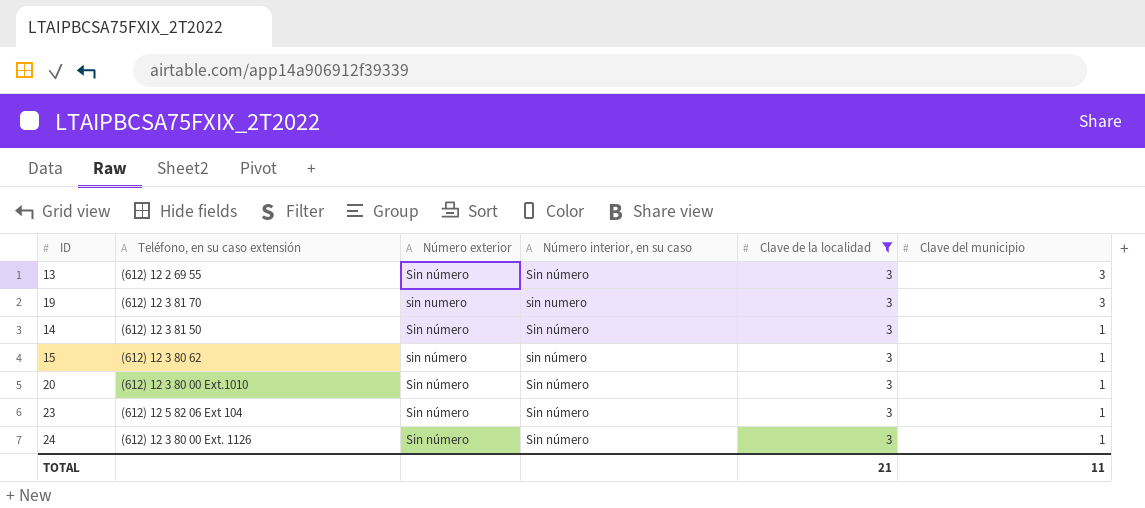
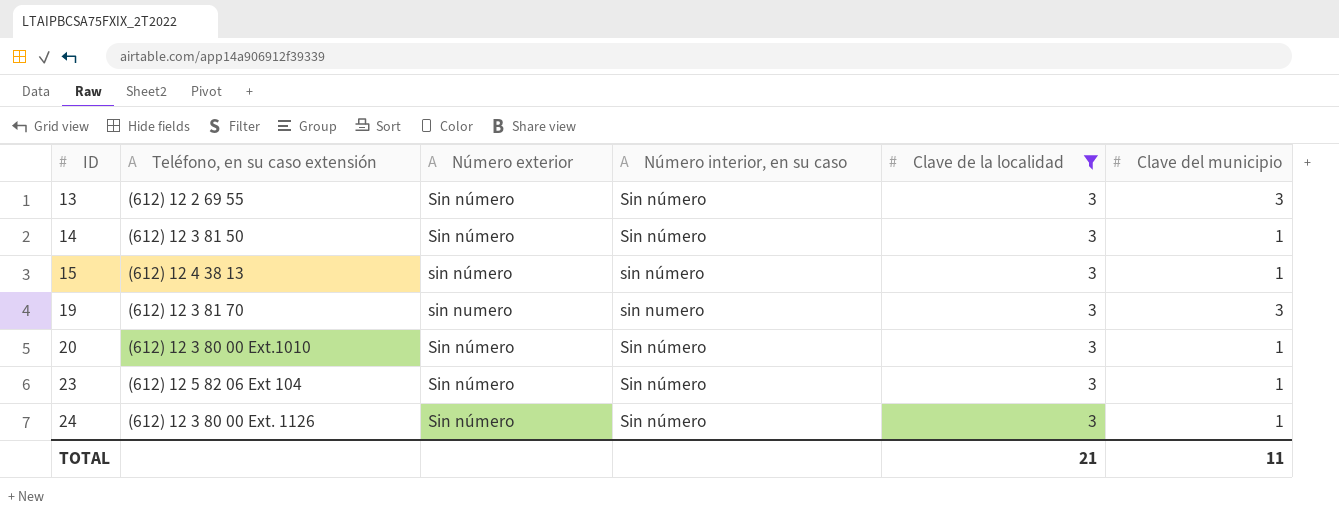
row order: Clave del municipio descending -> ID ascending
15 | Teléfono, en su caso extensión: (612) 12 3 80 62 -> (612) 12 4 38 13

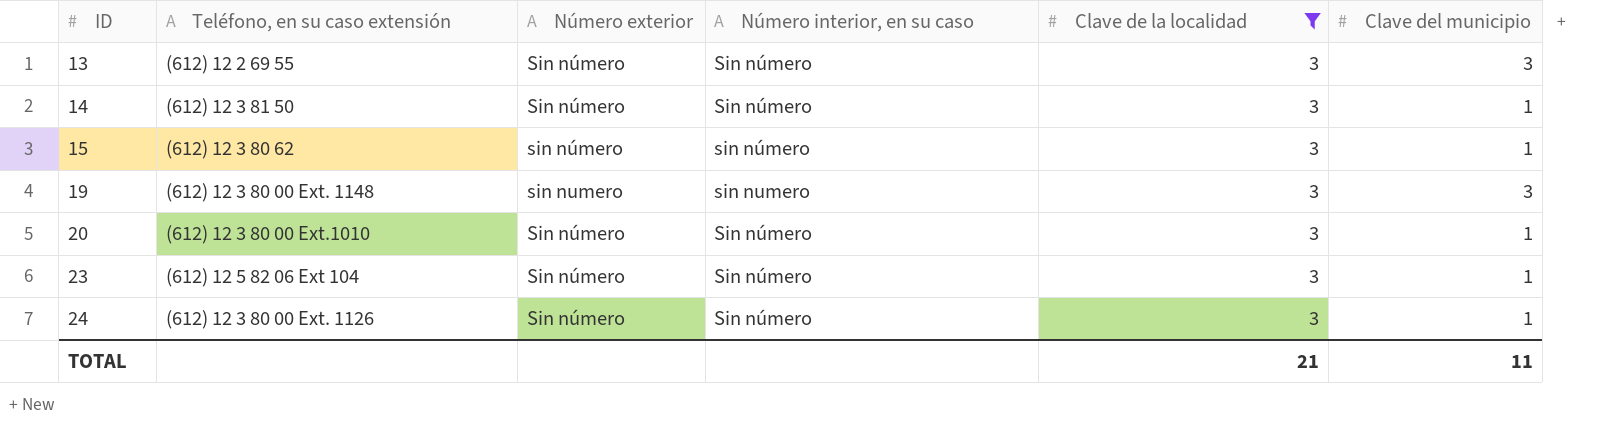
15 | Teléfono, en su caso extensión: (612) 12 4 38 13 -> (612) 12 3 80 62
19 | Teléfono, en su caso extensión: (612) 12 3 81 70 -> (612) 12 3 80 00 Ext. 1148

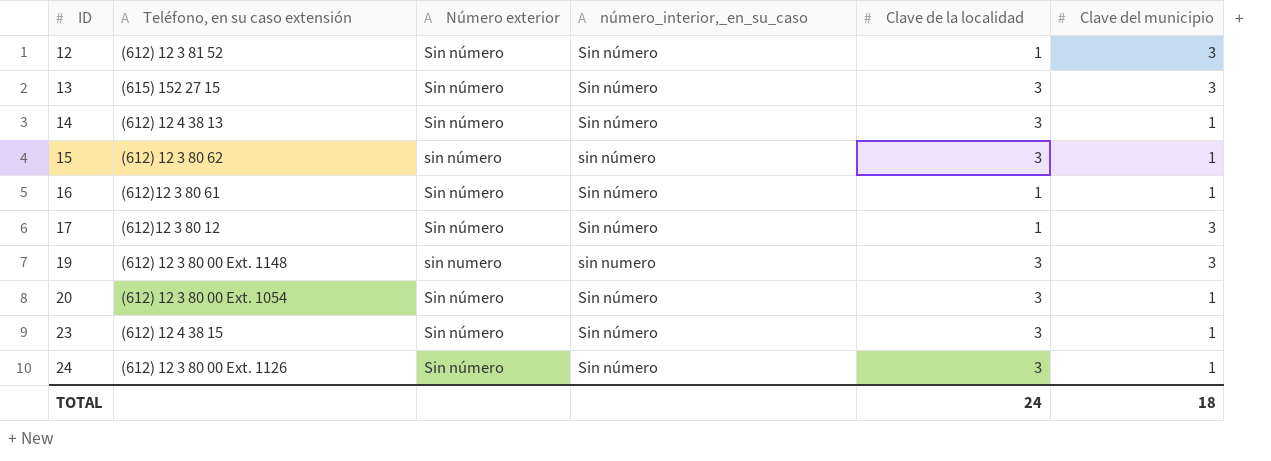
filter: Clave de la localidad = 3 -> none
column name: Número interior, en su caso -> número_interior,_en_su_caso
13 | Teléfono, en su caso extensión: (612) 12 2 69 55 -> (615) 152 27 15
14 | Teléfono, en su caso extensión: (612) 12 3 81 50 -> (612) 12 4 38 13
20 | Teléfono, en su caso extensión: (612) 12 3 80 00 Ext.1010 -> (612) 12 3 80 00 Ext. 1054
23 | Teléfono, en su caso extensión: (612) 12 5 82 06 Ext 104 -> (612) 12 4 38 15
TOTAL | Clave de la localidad: 21 -> 24
TOTAL | Clave del municipio: 11 -> 18

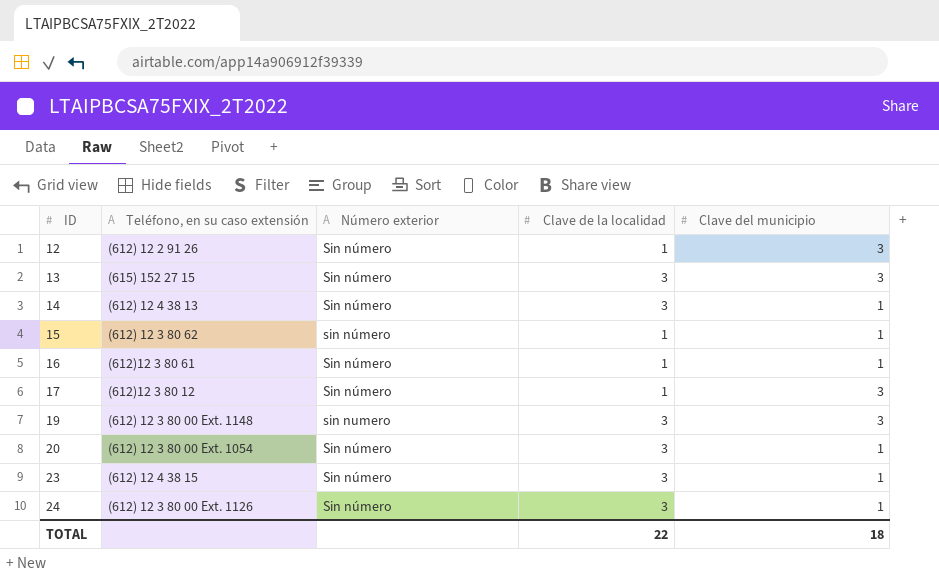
column número_interior,_en_su_caso | position: 4 -> none
12 | Teléfono, en su caso extensión: (612) 12 3 81 52 -> (612) 12 2 91 26
15 | Clave de la localidad: 3 -> 1
TOTAL | Clave de la localidad: 24 -> 22

